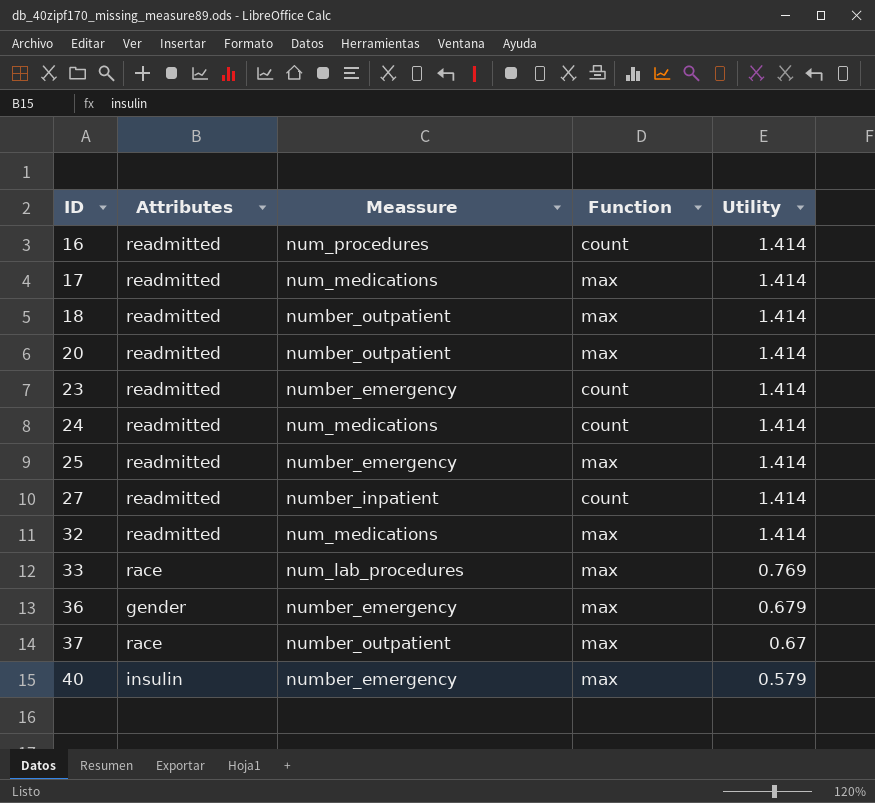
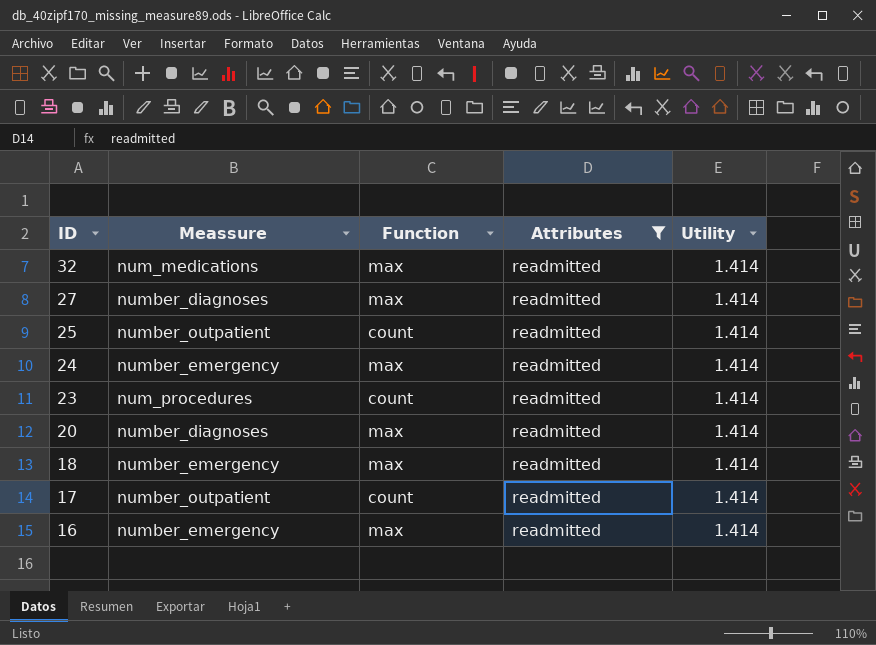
filter: none -> Attributes = readmitted
row order: ID ascending -> ID descending
column Attributes | position: 2 -> 4
27 | Meassure: number_inpatient -> number_diagnoses
27 | Function: count -> max
25 | Meassure: number_emergency -> number_outpatient
25 | Function: max -> count
24 | Meassure: num_medications -> number_emergency
24 | Function: count -> max
23 | Meassure: number_emergency -> num_procedures
20 | Meassure: number_outpatient -> number_diagnoses
18 | Meassure: number_outpatient -> number_emergency
17 | Meassure: num_medications -> number_outpatient
17 | Function: max -> count
16 | Meassure: num_procedures -> number_emergency
16 | Function: count -> max

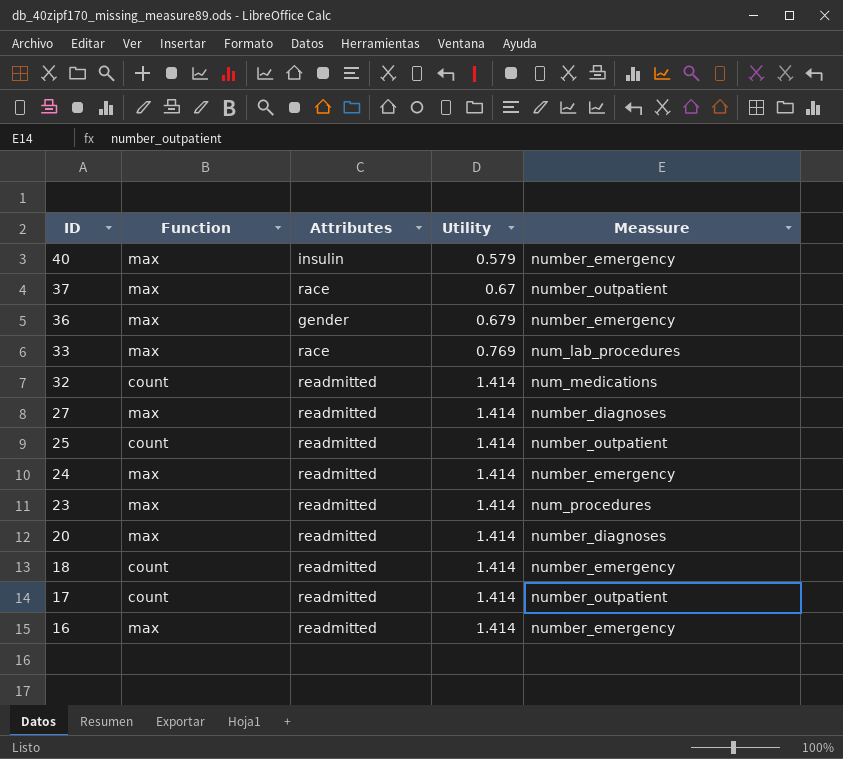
filter: Attributes = readmitted -> none
column Meassure | position: 2 -> 5
32 | Function: max -> count
23 | Function: count -> max
18 | Function: max -> count

